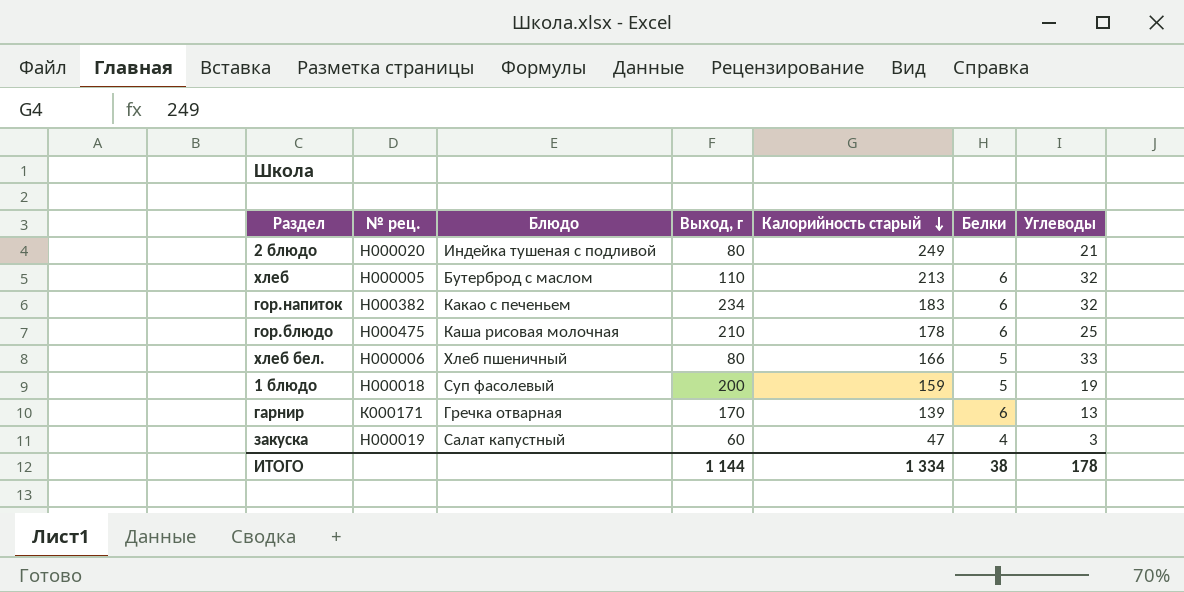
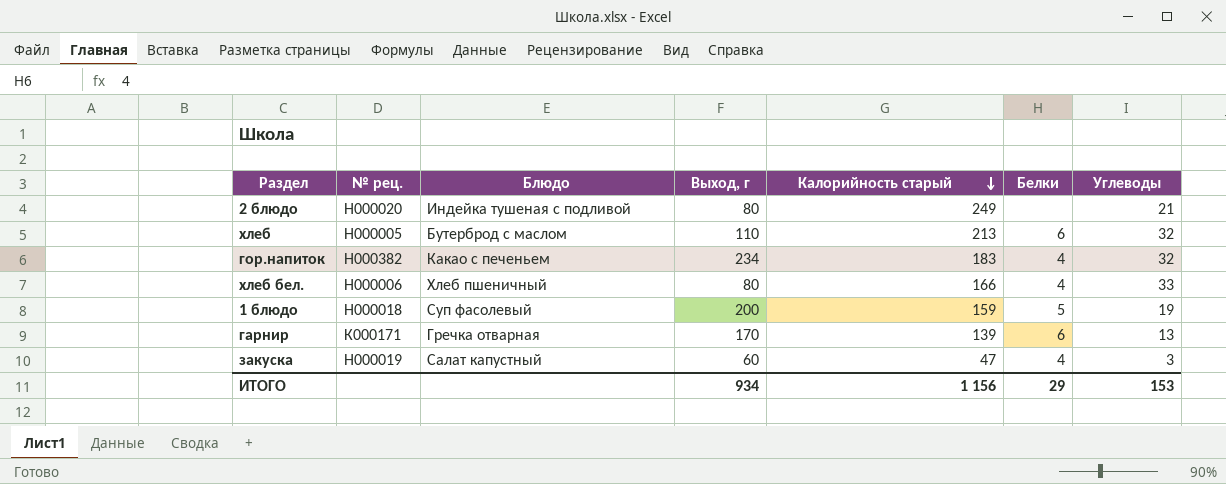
row гор.блюдо: Н000475 | Каша рисовая молочная | 210 | 178 | 6 | 25 -> none
гор.напиток | Белки: 6 -> 4
хлеб бел. | Белки: 5 -> 4
ИТОГО | Выход, г: 1 144 -> 934
ИТОГО | Калорийность старый: 1 334 -> 1 156
ИТОГО | Белки: 38 -> 29
ИТОГО | Углеводы: 178 -> 153

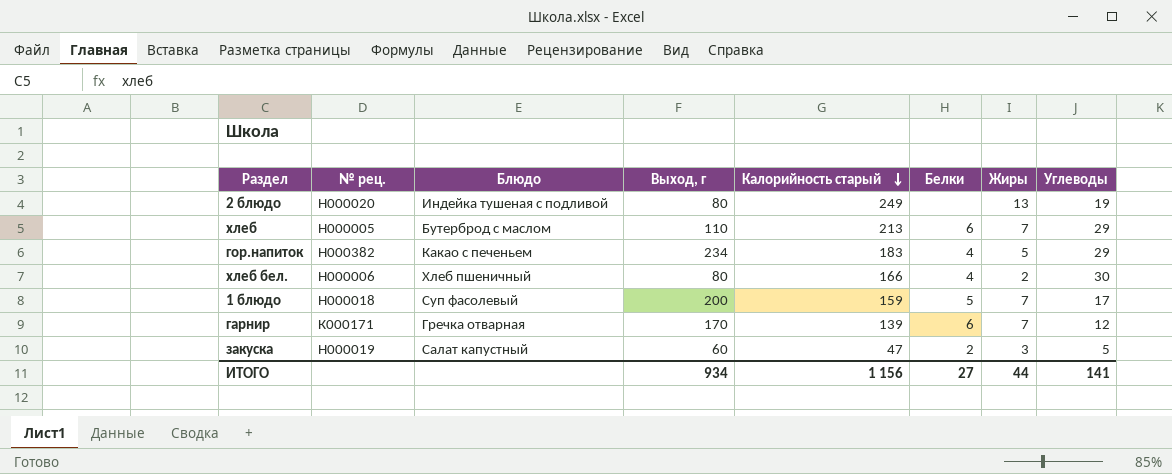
column Жиры | position: none -> 7
2 блюдо | Углеводы: 21 -> 19
хлеб | Углеводы: 32 -> 29
гор.напиток | Углеводы: 32 -> 29
хлеб бел. | Углеводы: 33 -> 30
1 блюдо | Углеводы: 19 -> 17
гарнир | Углеводы: 13 -> 12
закуска | Белки: 4 -> 2
закуска | Углеводы: 3 -> 5
ИТОГО | Белки: 29 -> 27
ИТОГО | Углеводы: 153 -> 141

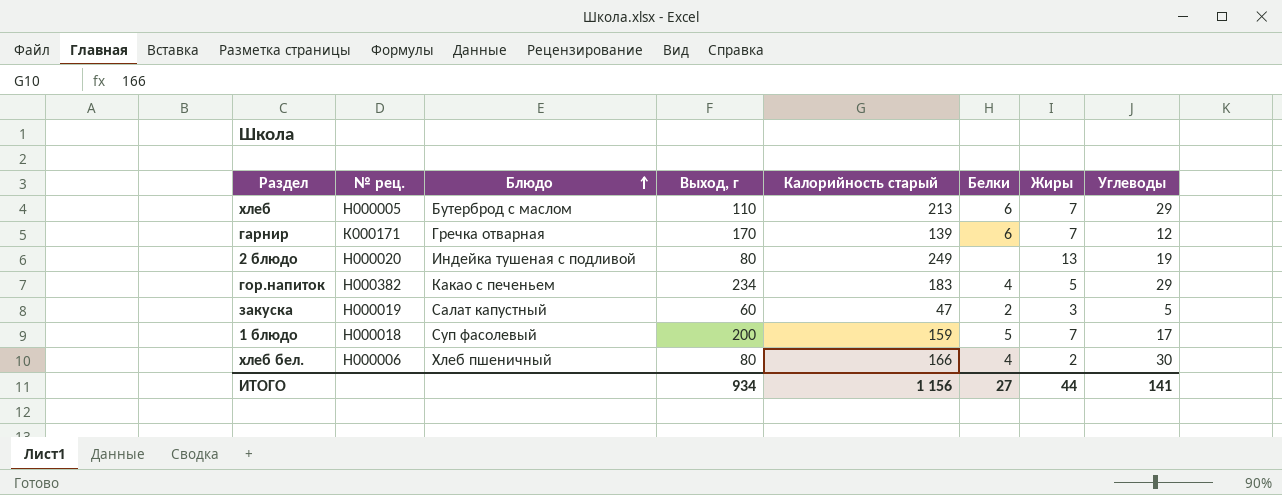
row order: Калорийность старый descending -> Блюдо ascending

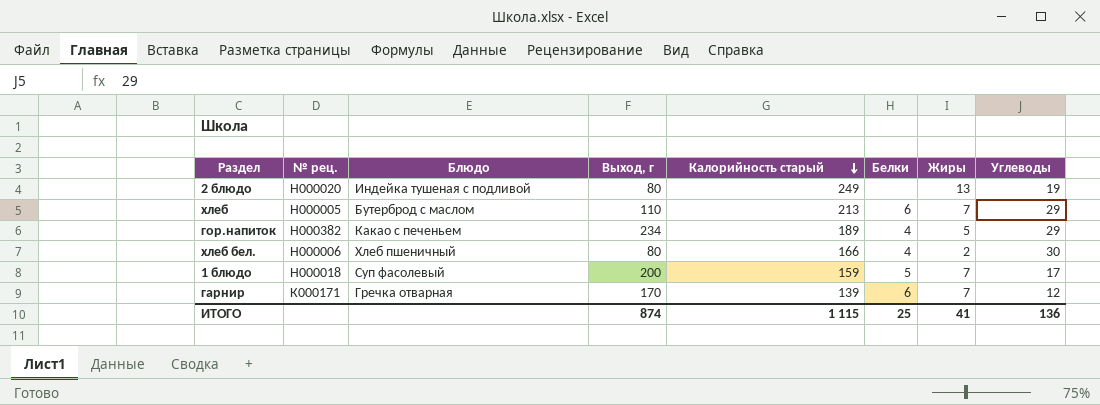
row order: Блюдо ascending -> Калорийность старый descending
row закуска: Н000019 | Салат капустный | 60 | 47 | 2 | 3 | 5 -> none
гор.напиток | Калорийность старый: 183 -> 189
ИТОГО | Выход, г: 934 -> 874
ИТОГО | Калорийность старый: 1 156 -> 1 115
ИТОГО | Белки: 27 -> 25
ИТОГО | Жиры: 44 -> 41
ИТОГО | Углеводы: 141 -> 136

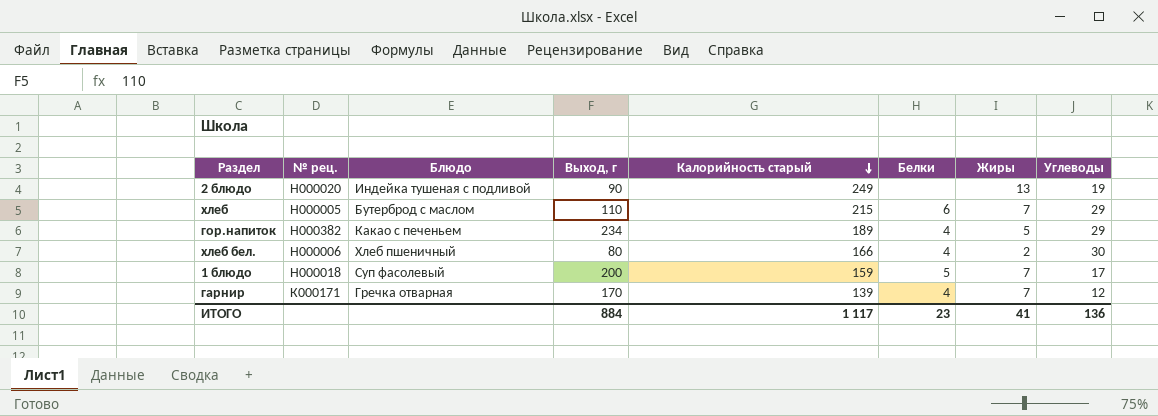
2 блюдо | Выход, г: 80 -> 90
хлеб | Калорийность старый: 213 -> 215
гарнир | Белки: 6 -> 4
ИТОГО | Выход, г: 874 -> 884
ИТОГО | Калорийность старый: 1 115 -> 1 117
ИТОГО | Белки: 25 -> 23

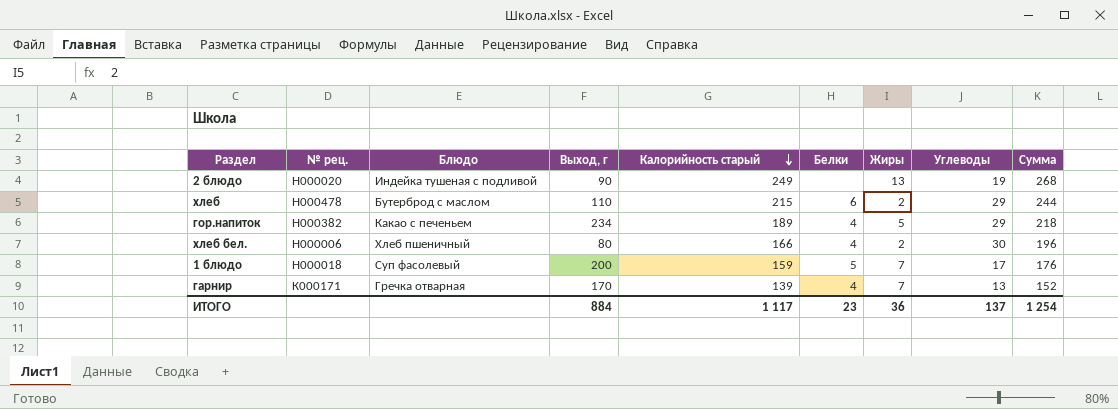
column Сумма | formula: none -> [Калорийность старый] + [Углеводы]
хлеб | № рец.: Н000005 -> Н000478
хлеб | Жиры: 7 -> 2
гарнир | Углеводы: 12 -> 13
ИТОГО | Жиры: 41 -> 36
ИТОГО | Углеводы: 136 -> 137

